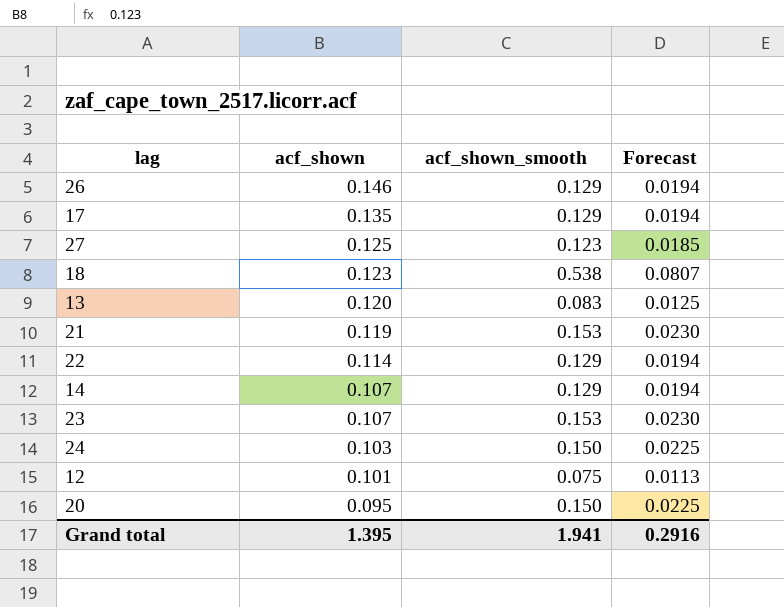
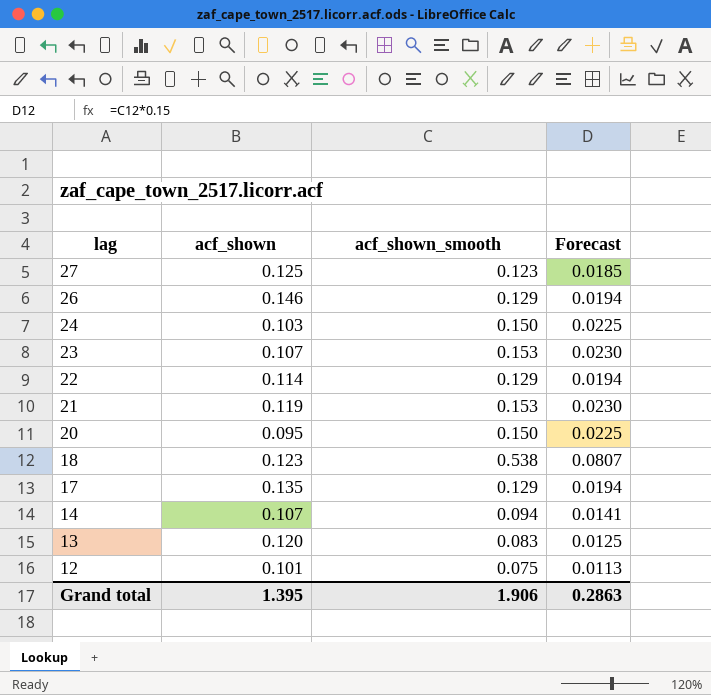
row order: acf_shown descending -> lag descending
14 | acf_shown_smooth: 0.129 -> 0.094
14 | Forecast: 0.0194 -> 0.0141
Grand total | acf_shown_smooth: 1.941 -> 1.906
Grand total | Forecast: 0.2916 -> 0.2863

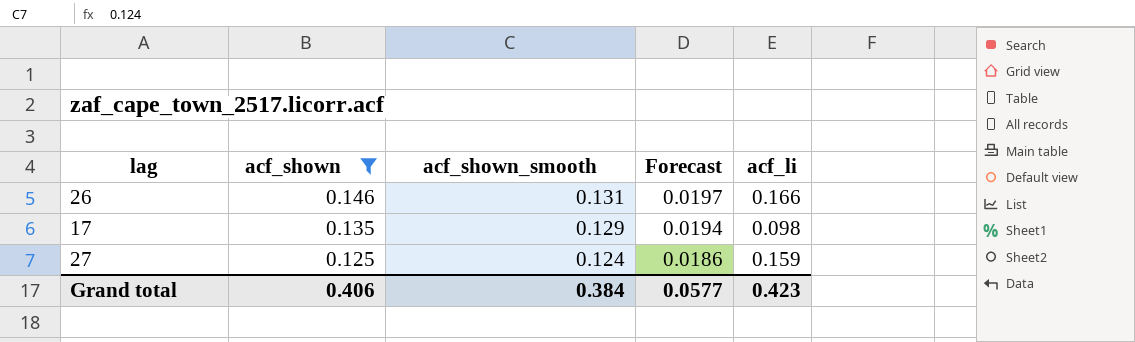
filter: none -> acf_shown >= 0.125
row order: lag descending -> acf_shown descending
column acf_li | position: none -> 5
26 | acf_shown_smooth: 0.129 -> 0.131
26 | Forecast: 0.0194 -> 0.0197
27 | acf_shown_smooth: 0.123 -> 0.124
27 | Forecast: 0.0185 -> 0.0186
Grand total | acf_shown: 1.395 -> 0.406
Grand total | acf_shown_smooth: 1.906 -> 0.384
Grand total | Forecast: 0.2863 -> 0.0577

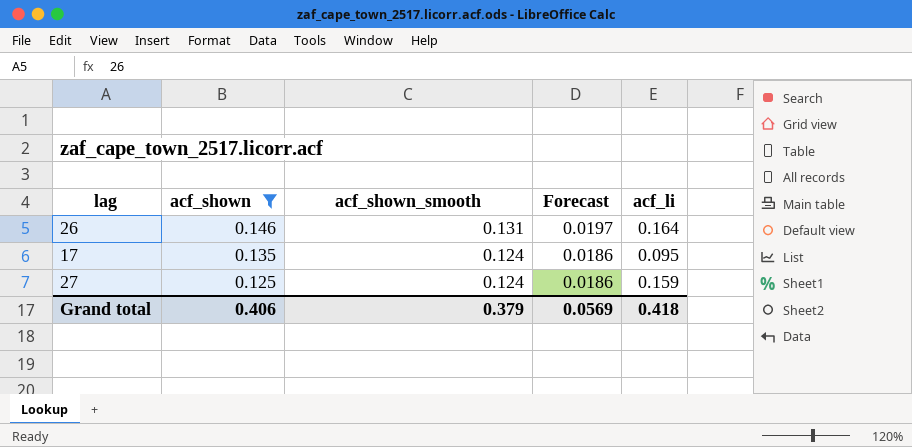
26 | acf_li: 0.166 -> 0.164
17 | acf_shown_smooth: 0.129 -> 0.124
17 | Forecast: 0.0194 -> 0.0186
17 | acf_li: 0.098 -> 0.095
Grand total | acf_shown_smooth: 0.384 -> 0.379
Grand total | Forecast: 0.0577 -> 0.0569
Grand total | acf_li: 0.423 -> 0.418

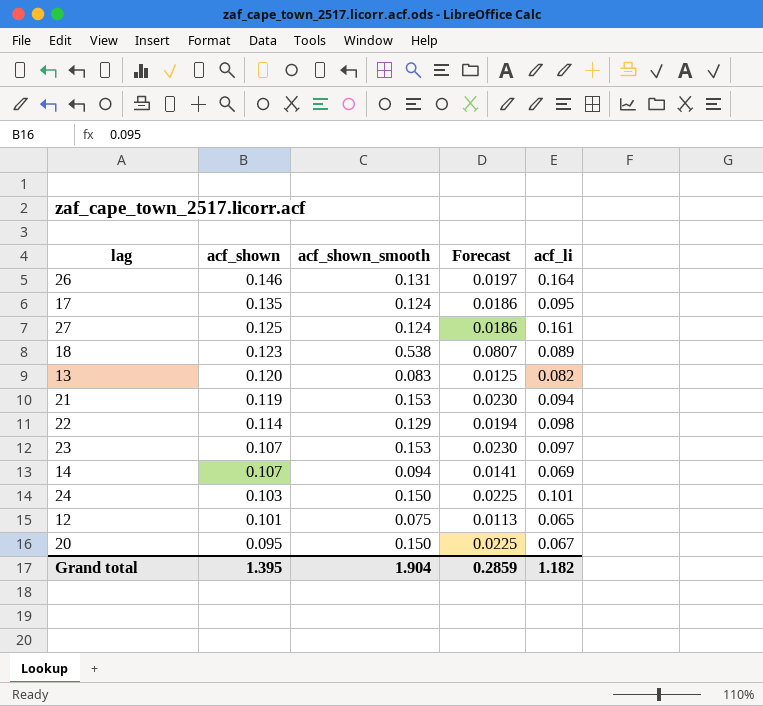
filter: acf_shown >= 0.125 -> none
27 | acf_li: 0.159 -> 0.161
Grand total | acf_shown: 0.406 -> 1.395
Grand total | acf_shown_smooth: 0.379 -> 1.904
Grand total | Forecast: 0.0569 -> 0.2859
Grand total | acf_li: 0.418 -> 1.182

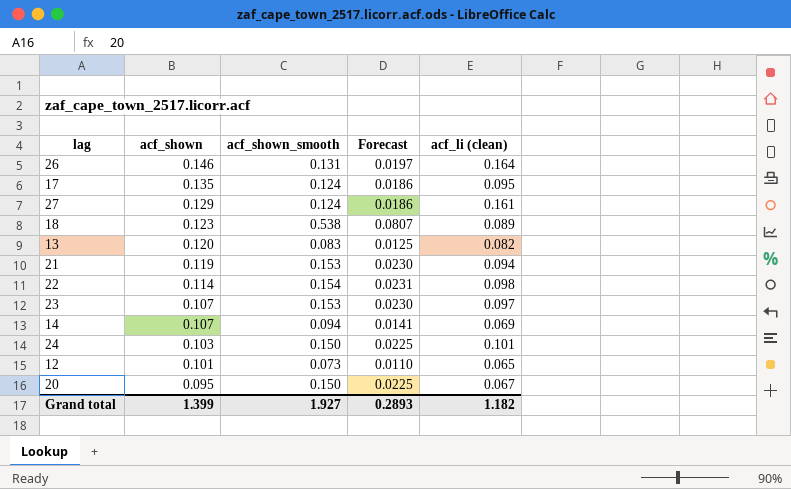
column name: acf_li -> acf_li (clean)
27 | acf_shown: 0.125 -> 0.129
22 | acf_shown_smooth: 0.129 -> 0.154
22 | Forecast: 0.0194 -> 0.0231
12 | acf_shown_smooth: 0.075 -> 0.073
12 | Forecast: 0.0113 -> 0.0110
Grand total | acf_shown: 1.395 -> 1.399
Grand total | acf_shown_smooth: 1.904 -> 1.927
Grand total | Forecast: 0.2859 -> 0.2893

